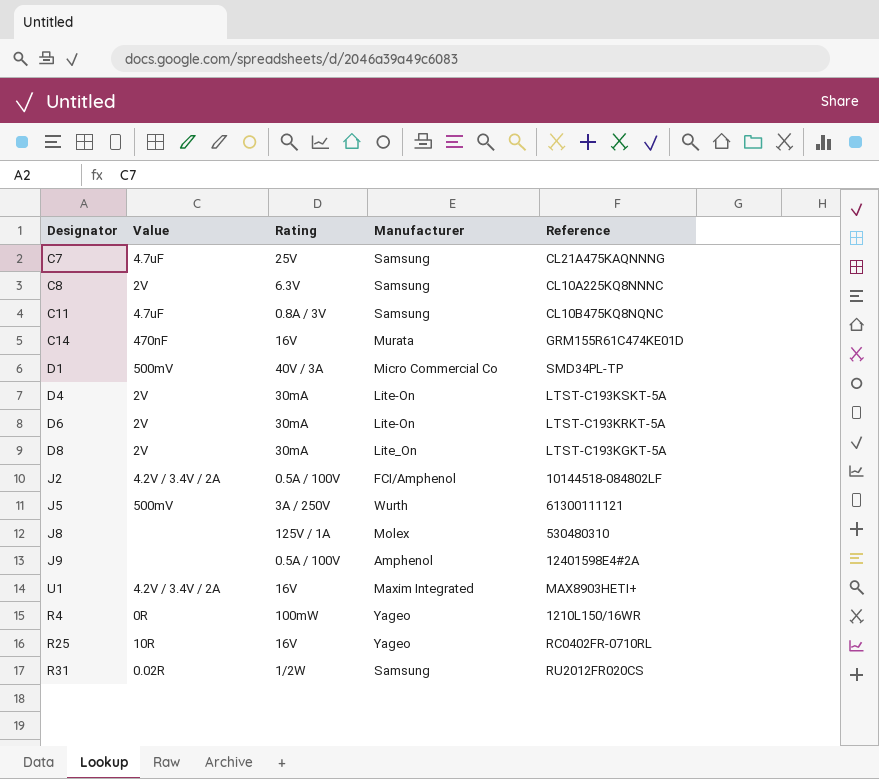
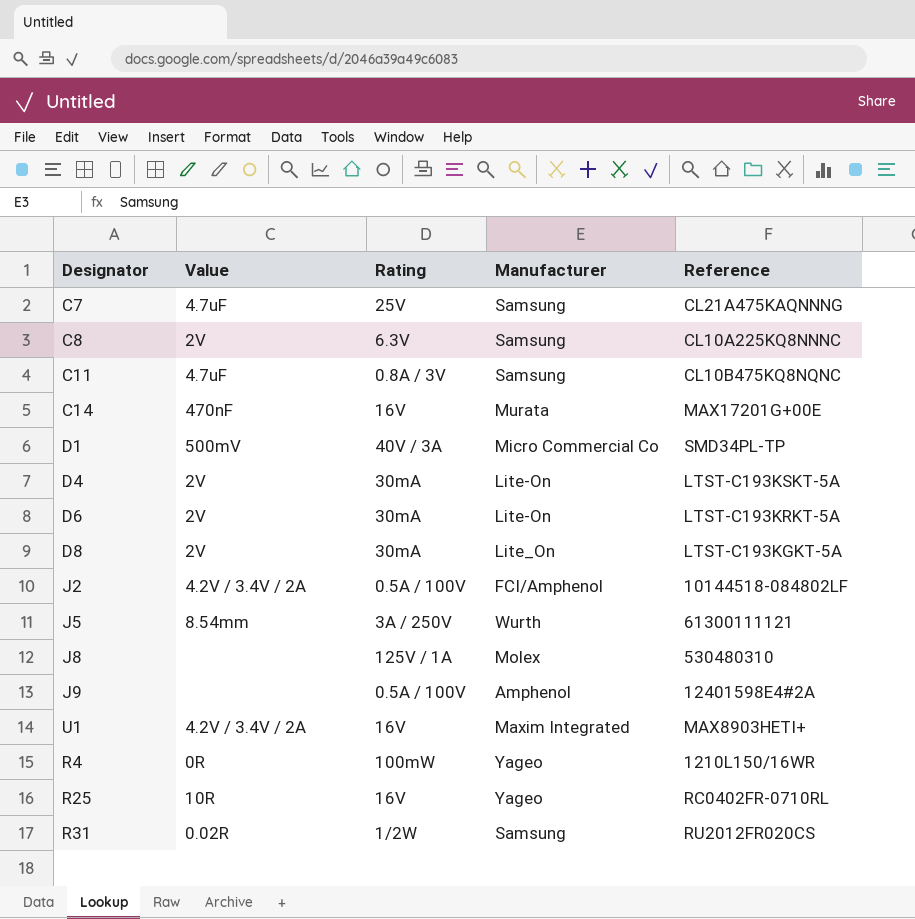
C14 | Reference: GRM155R61C474KE01D -> MAX17201G+00E
J5 | Value: 500mV -> 8.54mm

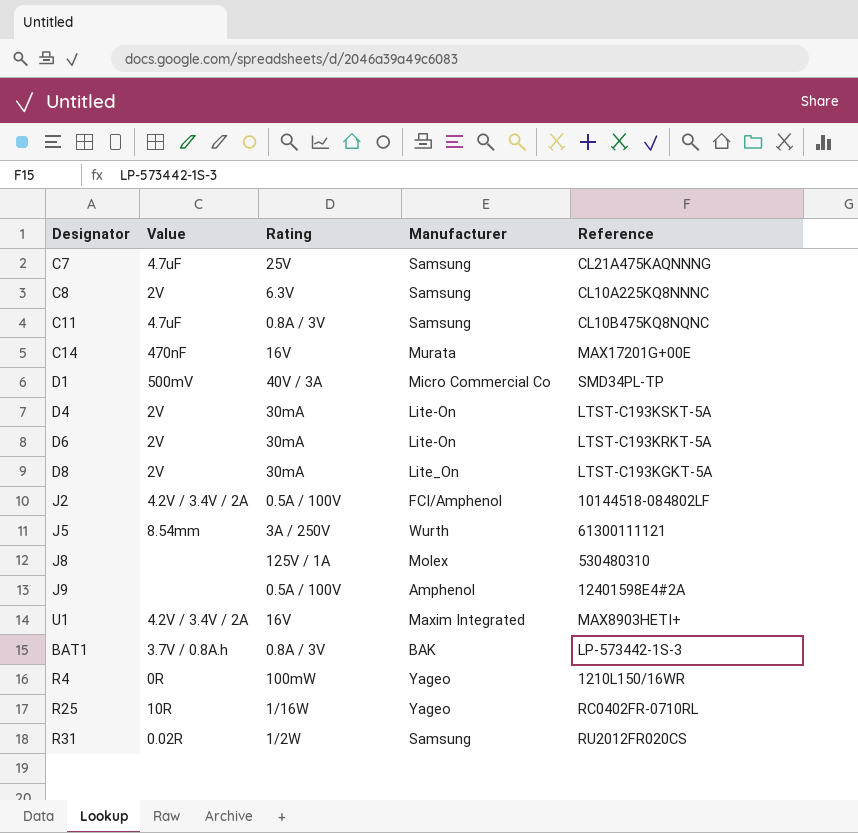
row BAT1: none -> 3.7V / 0.8A.h | 0.8A / 3V | BAK | LP-573442-1S-3
R25 | Rating: 16V -> 1/16W

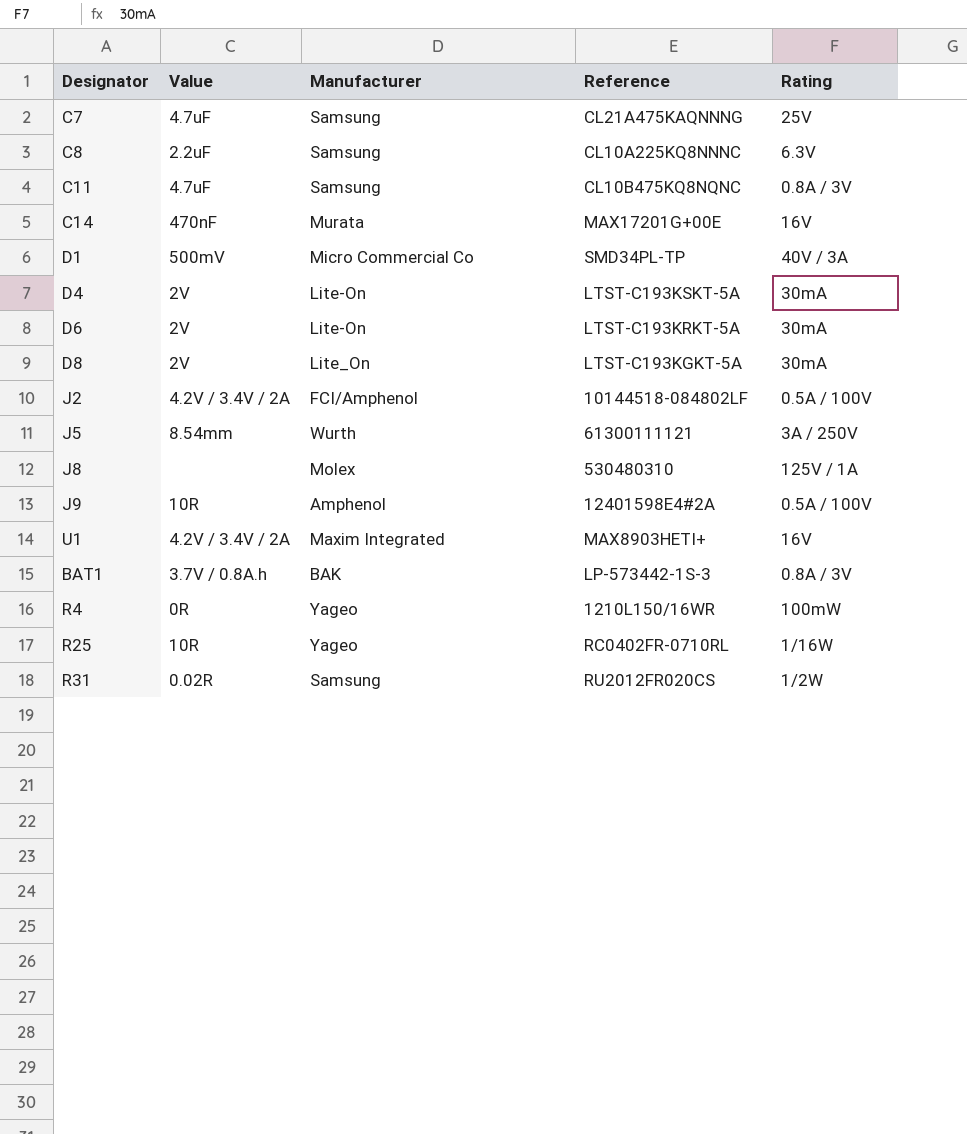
column Rating | position: 3 -> 5
C8 | Value: 2V -> 2.2uF
J9 | Value: none -> 10R

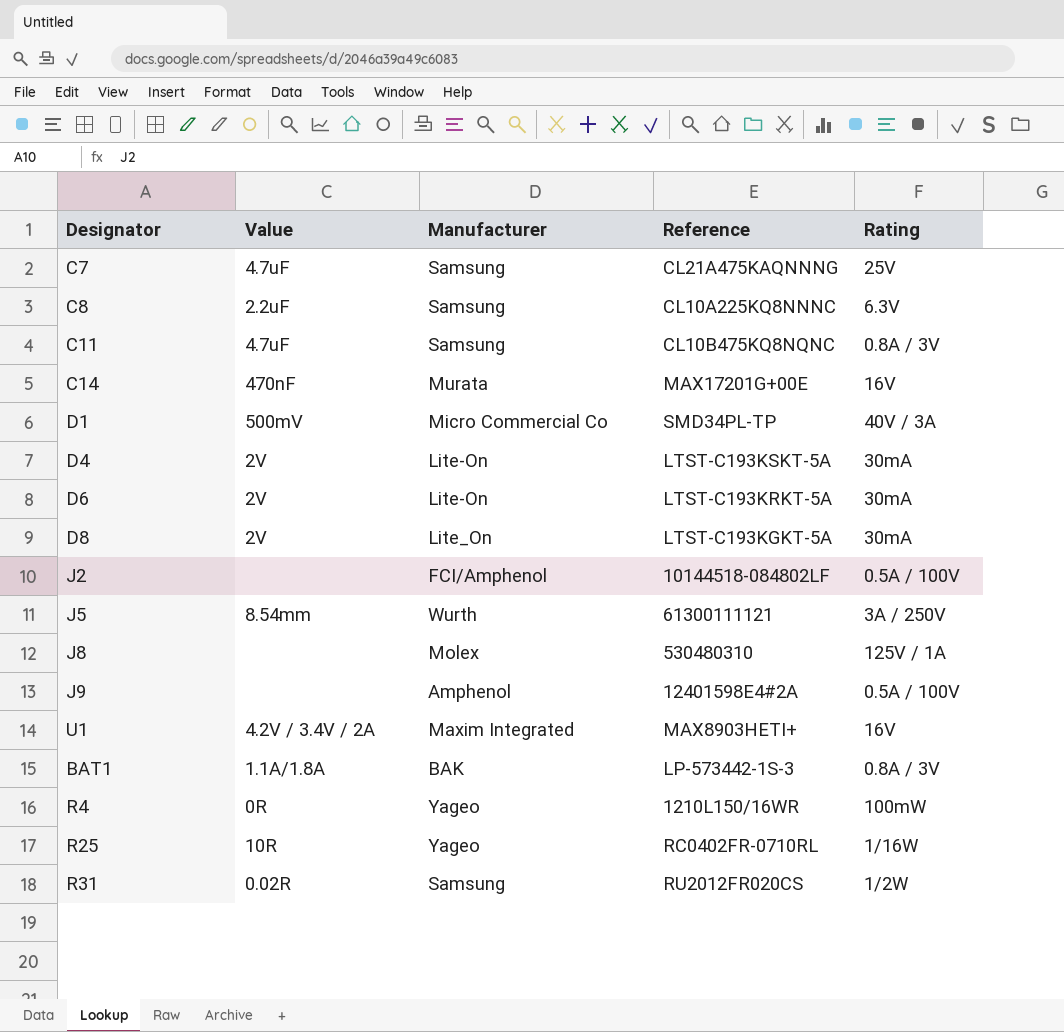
J2 | Value: 4.2V / 3.4V / 2A -> none
J9 | Value: 10R -> none
BAT1 | Value: 3.7V / 0.8A.h -> 1.1A/1.8A

